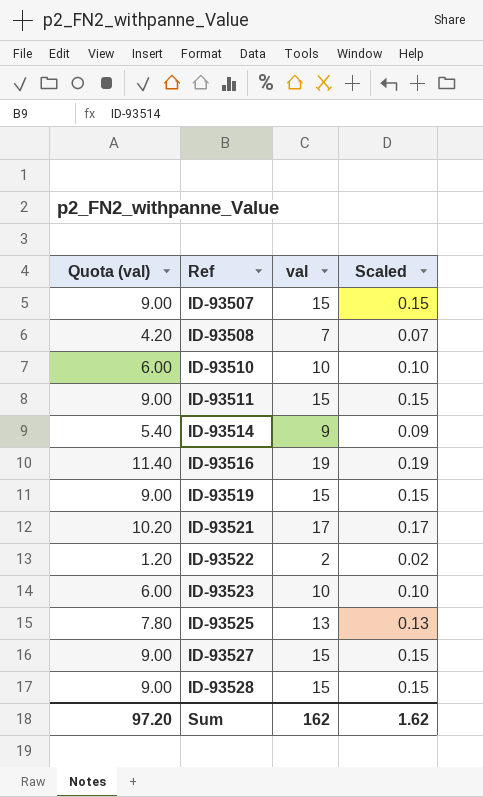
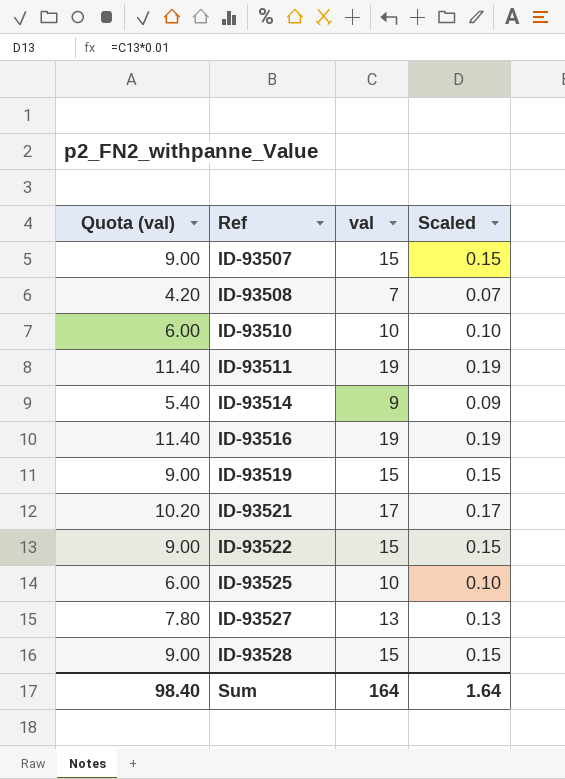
row ID-93523: 6.00 | 10 | 0.10 -> none
ID-93511 | Quota (val): 9.00 -> 11.40
ID-93511 | val: 15 -> 19
ID-93511 | Scaled: 0.15 -> 0.19
ID-93522 | Quota (val): 1.20 -> 9.00
ID-93522 | val: 2 -> 15
ID-93522 | Scaled: 0.02 -> 0.15
ID-93525 | Quota (val): 7.80 -> 6.00
ID-93525 | val: 13 -> 10
ID-93525 | Scaled: 0.13 -> 0.10
ID-93527 | Quota (val): 9.00 -> 7.80
ID-93527 | val: 15 -> 13
ID-93527 | Scaled: 0.15 -> 0.13
Sum | Quota (val): 97.20 -> 98.40
Sum | val: 162 -> 164
Sum | Scaled: 1.62 -> 1.64

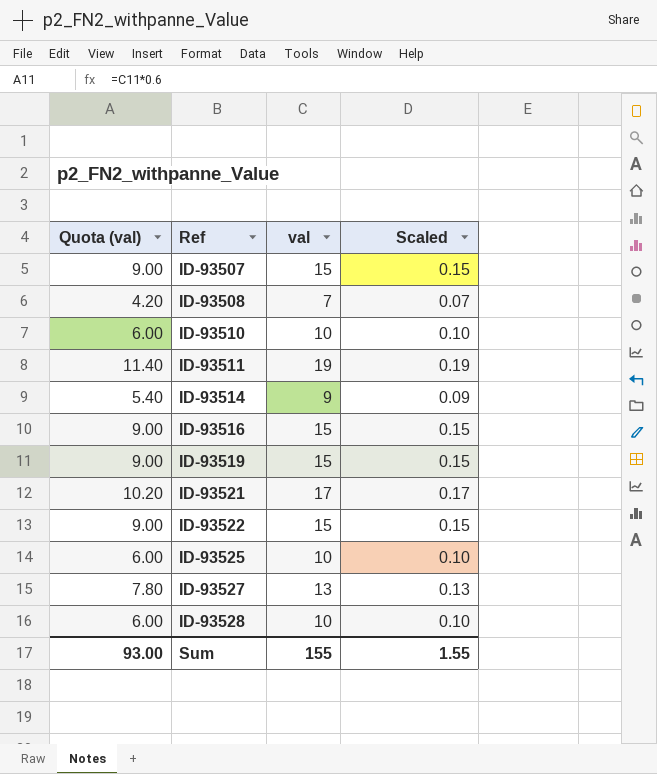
ID-93516 | Quota (val): 11.40 -> 9.00
ID-93516 | val: 19 -> 15
ID-93516 | Scaled: 0.19 -> 0.15
ID-93528 | Quota (val): 9.00 -> 6.00
ID-93528 | val: 15 -> 10
ID-93528 | Scaled: 0.15 -> 0.10
Sum | Quota (val): 98.40 -> 93.00
Sum | val: 164 -> 155
Sum | Scaled: 1.64 -> 1.55

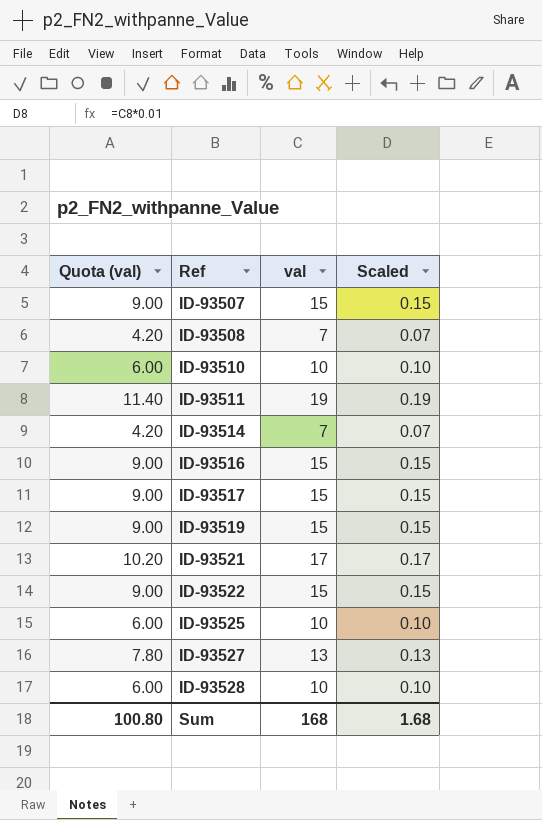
ID-93514 | Quota (val): 5.40 -> 4.20
ID-93514 | val: 9 -> 7
ID-93514 | Scaled: 0.09 -> 0.07
row ID-93517: none -> 9.00 | 15 | 0.15
Sum | Quota (val): 93.00 -> 100.80
Sum | val: 155 -> 168
Sum | Scaled: 1.55 -> 1.68

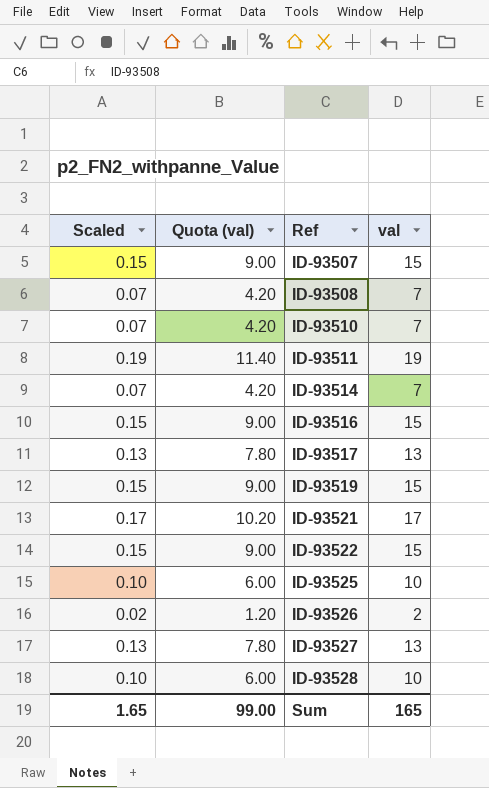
column Scaled | position: 4 -> 1
ID-93510 | Scaled: 0.10 -> 0.07
ID-93510 | Quota (val): 6.00 -> 4.20
ID-93510 | val: 10 -> 7
ID-93517 | Scaled: 0.15 -> 0.13
ID-93517 | Quota (val): 9.00 -> 7.80
ID-93517 | val: 15 -> 13
row ID-93526: none -> 0.02 | 1.20 | 2
Sum | Scaled: 1.68 -> 1.65
Sum | Quota (val): 100.80 -> 99.00
Sum | val: 168 -> 165

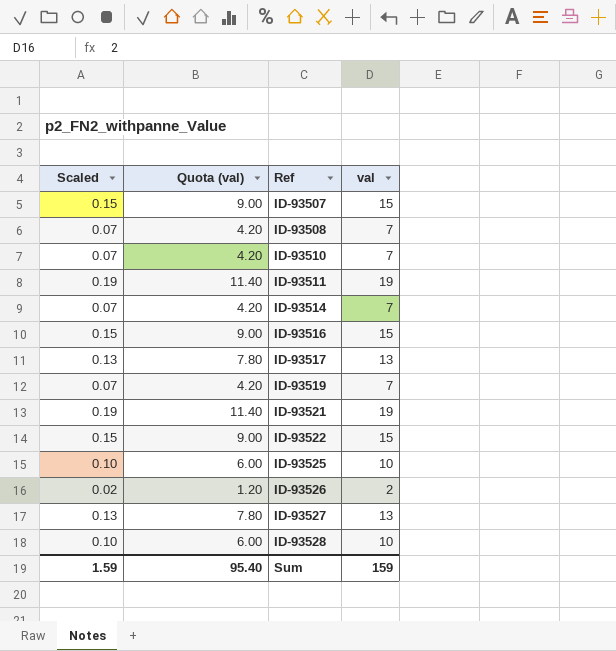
ID-93519 | Scaled: 0.15 -> 0.07
ID-93519 | Quota (val): 9.00 -> 4.20
ID-93519 | val: 15 -> 7
ID-93521 | Scaled: 0.17 -> 0.19
ID-93521 | Quota (val): 10.20 -> 11.40
ID-93521 | val: 17 -> 19
Sum | Scaled: 1.65 -> 1.59
Sum | Quota (val): 99.00 -> 95.40
Sum | val: 165 -> 159

